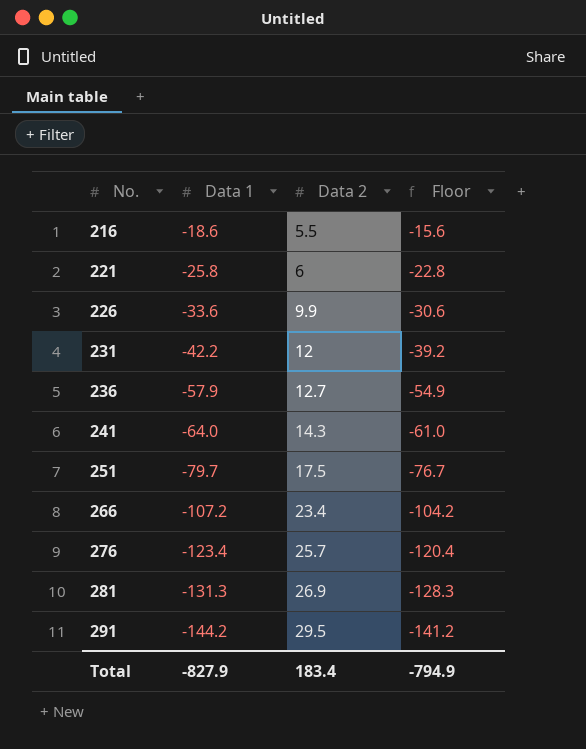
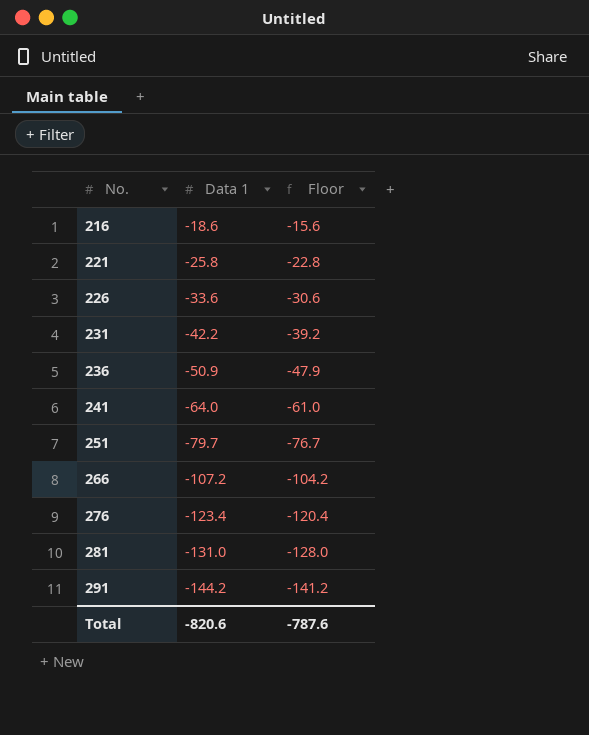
column Data 2 | position: 3 -> none
236 | Data 1: -57.9 -> -50.9
236 | Floor: -54.9 -> -47.9
281 | Data 1: -131.3 -> -131.0
281 | Floor: -128.3 -> -128.0
Total | Data 1: -827.9 -> -820.6
Total | Floor: -794.9 -> -787.6

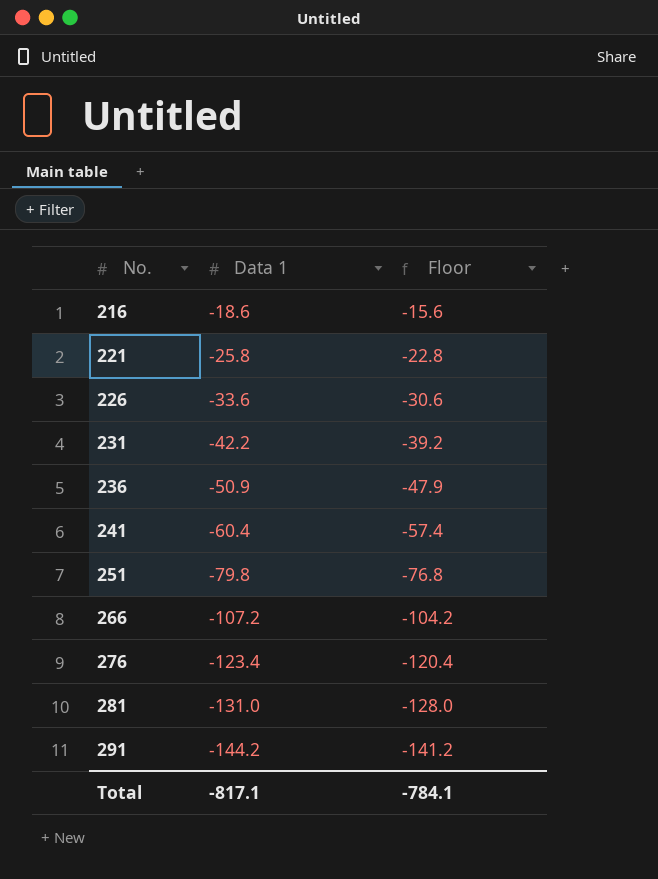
241 | Data 1: -64.0 -> -60.4
241 | Floor: -61.0 -> -57.4
251 | Data 1: -79.7 -> -79.8
251 | Floor: -76.7 -> -76.8
Total | Data 1: -820.6 -> -817.1
Total | Floor: -787.6 -> -784.1

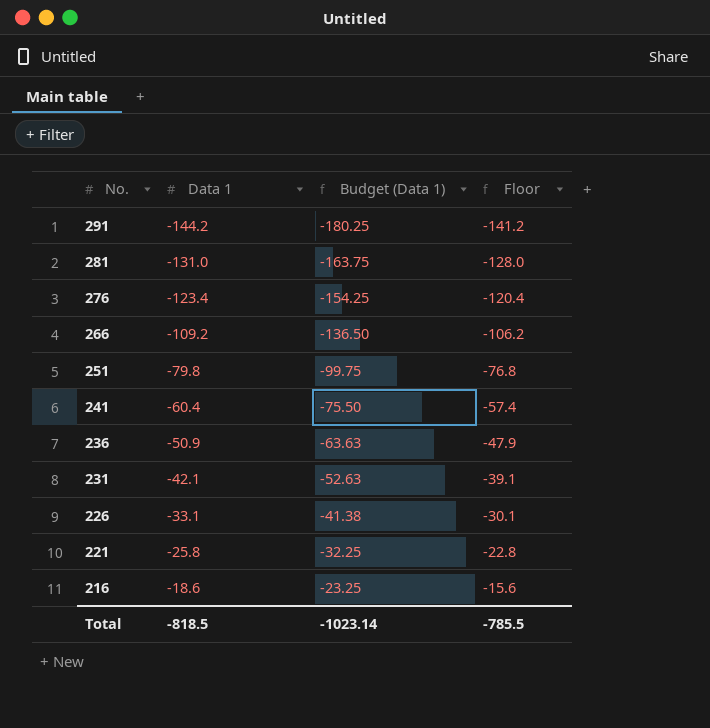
row order: No. ascending -> No. descending
column Budget (Data 1) | formula: none -> [Data 1] * 1.25
266 | Data 1: -107.2 -> -109.2
266 | Floor: -104.2 -> -106.2
231 | Data 1: -42.2 -> -42.1
231 | Floor: -39.2 -> -39.1
226 | Data 1: -33.6 -> -33.1
226 | Floor: -30.6 -> -30.1
Total | Data 1: -817.1 -> -818.5
Total | Floor: -784.1 -> -785.5

